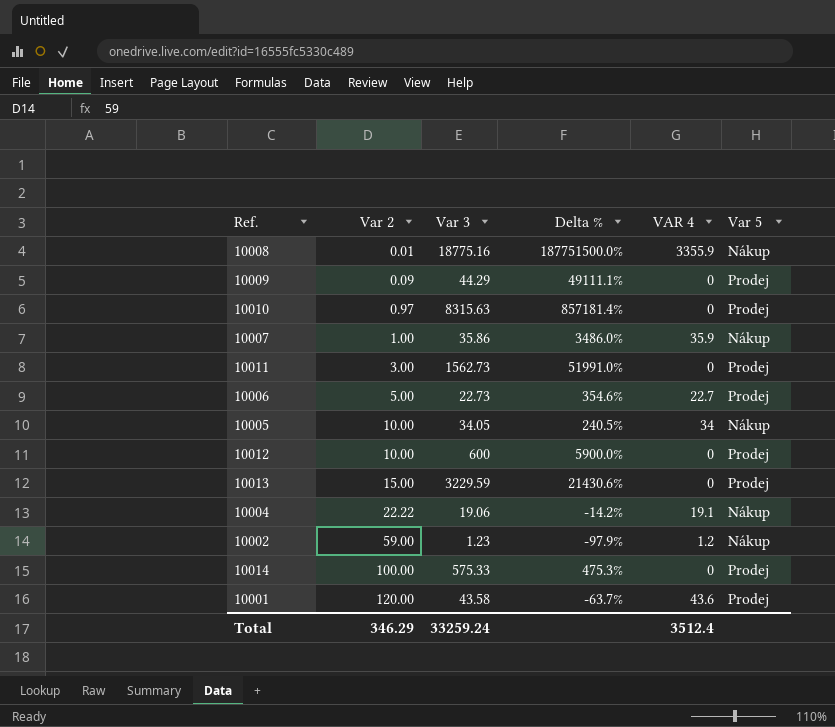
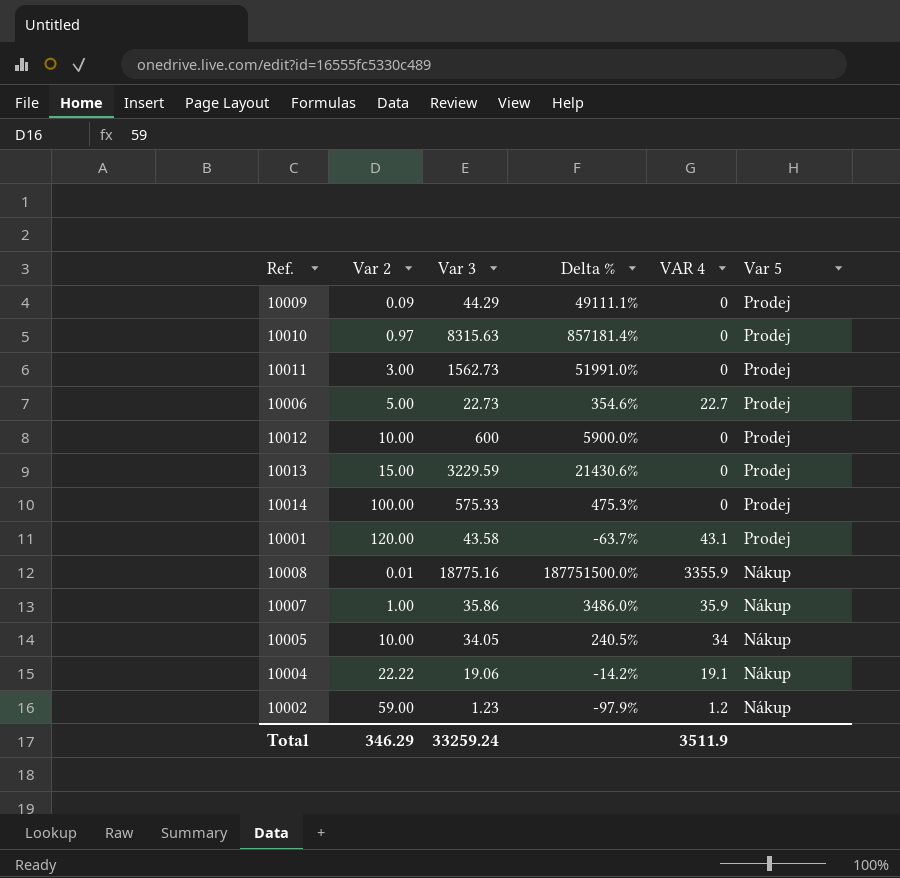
row order: Var 2 ascending -> Var 5 descending
10001 | VAR 4: 43.6 -> 43.1
Total | VAR 4: 3512.4 -> 3511.9

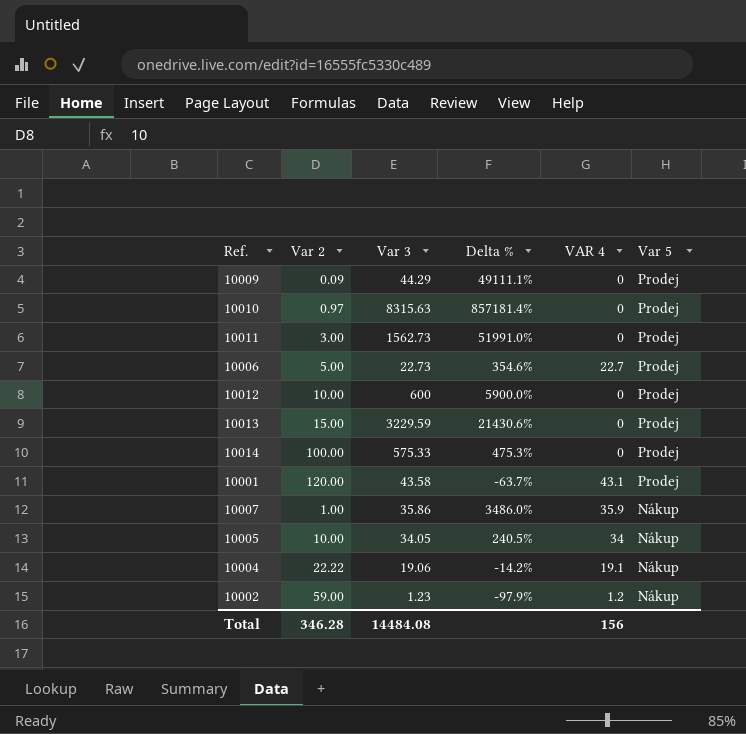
row 10008: 0.01 | 18775.16 | 187751500.0% | 3355.9 | Nákup -> none
Total | Var 2: 346.29 -> 346.28
Total | Var 3: 33259.24 -> 14484.08
Total | VAR 4: 3511.9 -> 156

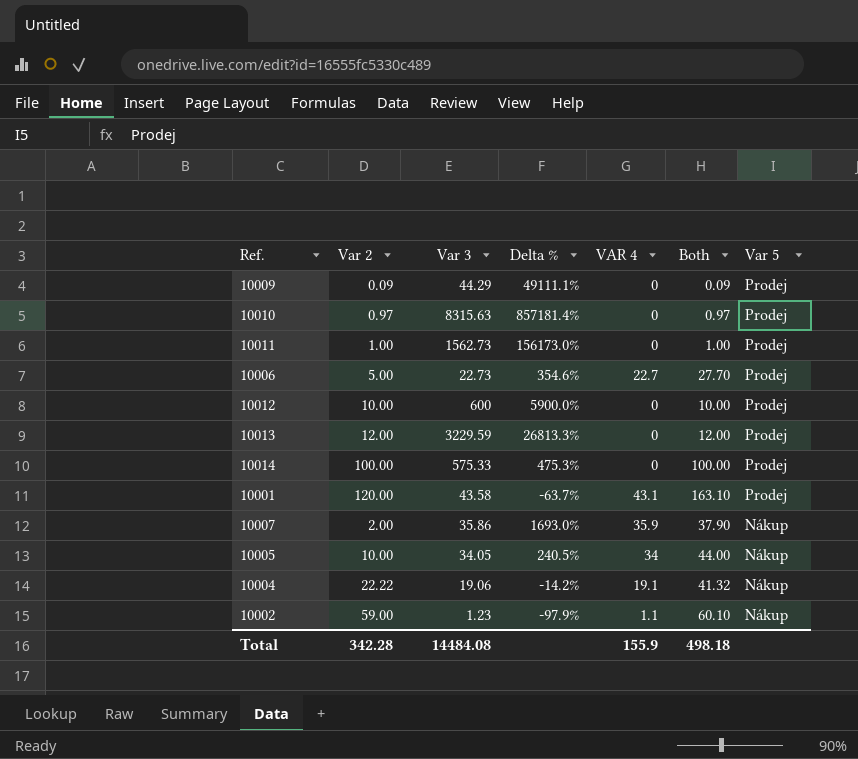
column Both | formula: none -> [Var 2] + [VAR 4]
10011 | Var 2: 3.00 -> 1.00
10011 | Delta %: 51991.0% -> 156173.0%
10013 | Var 2: 15.00 -> 12.00
10013 | Delta %: 21430.6% -> 26813.3%
10007 | Var 2: 1.00 -> 2.00
10007 | Delta %: 3486.0% -> 1693.0%
10002 | VAR 4: 1.2 -> 1.1
Total | Var 2: 346.28 -> 342.28
Total | VAR 4: 156 -> 155.9

